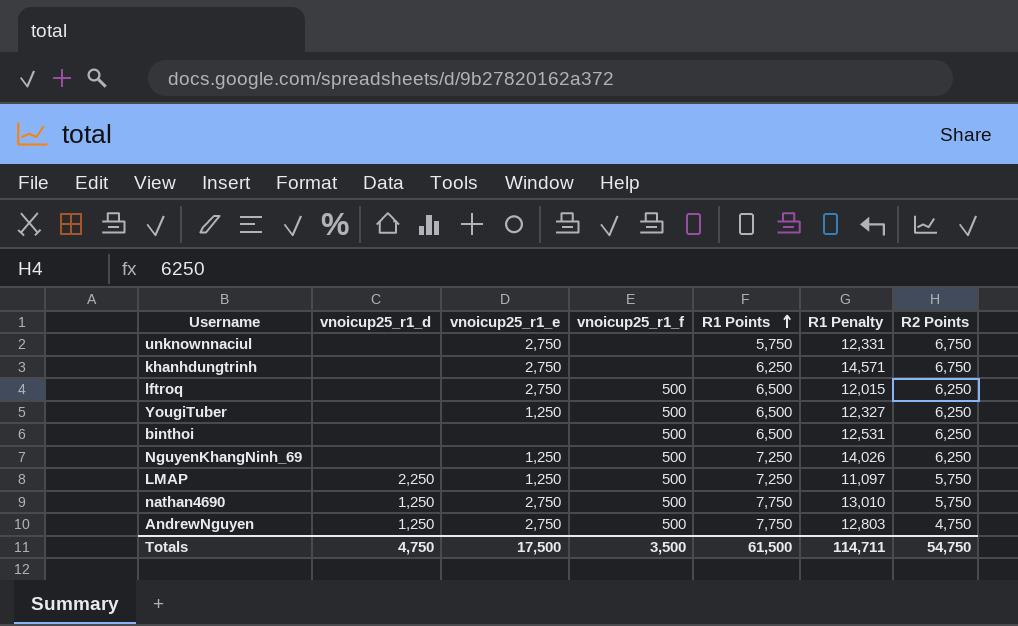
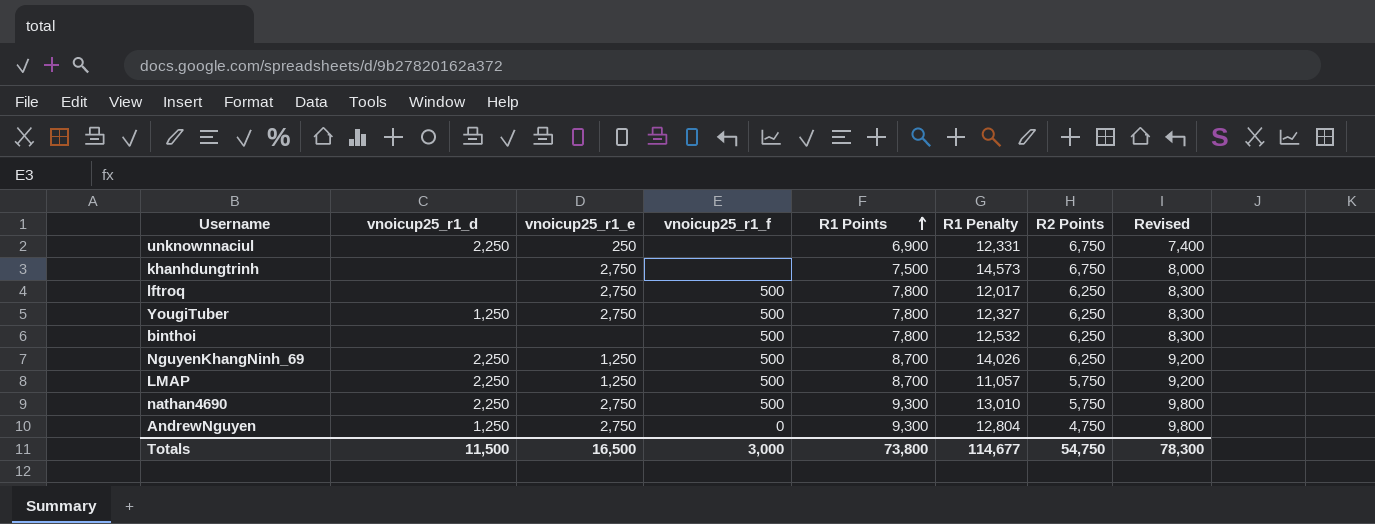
column Revised | formula: none -> [R1 Points] + 500
unknownnaciul | vnoicup25_r1_d: none -> 2,250
unknownnaciul | vnoicup25_r1_e: 2,750 -> 250
unknownnaciul | R1 Points: 5,750 -> 6,900
khanhdungtrinh | R1 Points: 6,250 -> 7,500
khanhdungtrinh | R1 Penalty: 14,571 -> 14,573
lftroq | R1 Points: 6,500 -> 7,800
lftroq | R1 Penalty: 12,015 -> 12,017
YougiTuber | vnoicup25_r1_d: none -> 1,250
YougiTuber | vnoicup25_r1_e: 1,250 -> 2,750
YougiTuber | R1 Points: 6,500 -> 7,800
binthoi | R1 Points: 6,500 -> 7,800
binthoi | R1 Penalty: 12,531 -> 12,532
NguyenKhangNinh_69 | vnoicup25_r1_d: none -> 2,250
NguyenKhangNinh_69 | R1 Points: 7,250 -> 8,700
LMAP | R1 Points: 7,250 -> 8,700
LMAP | R1 Penalty: 11,097 -> 11,057
nathan4690 | vnoicup25_r1_d: 1,250 -> 2,250
nathan4690 | R1 Points: 7,750 -> 9,300
AndrewNguyen | vnoicup25_r1_f: 500 -> 0
AndrewNguyen | R1 Points: 7,750 -> 9,300
AndrewNguyen | R1 Penalty: 12,803 -> 12,804
Totals | vnoicup25_r1_d: 4,750 -> 11,500
Totals | vnoicup25_r1_e: 17,500 -> 16,500
Totals | vnoicup25_r1_f: 3,500 -> 3,000
Totals | R1 Points: 61,500 -> 73,800
Totals | R1 Penalty: 114,711 -> 114,677

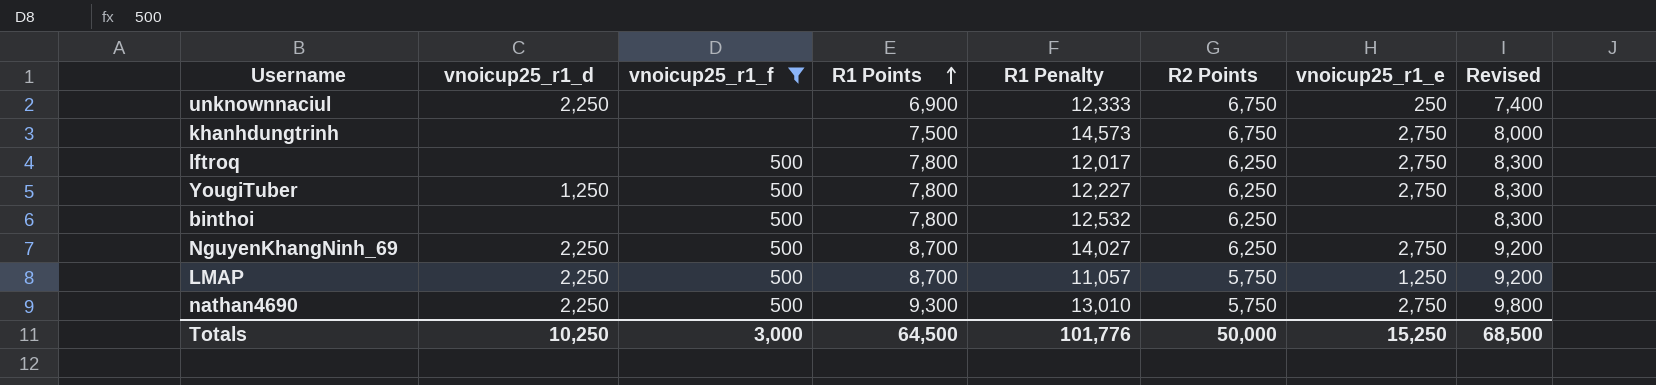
filter: none -> vnoicup25_r1_f != 0
column vnoicup25_r1_e | position: 3 -> 7
unknownnaciul | R1 Penalty: 12,331 -> 12,333
YougiTuber | R1 Penalty: 12,327 -> 12,227
NguyenKhangNinh_69 | R1 Penalty: 14,026 -> 14,027
NguyenKhangNinh_69 | vnoicup25_r1_e: 1,250 -> 2,750
Totals | vnoicup25_r1_d: 11,500 -> 10,250
Totals | R1 Points: 73,800 -> 64,500
Totals | R1 Penalty: 114,677 -> 101,776
Totals | R2 Points: 54,750 -> 50,000
Totals | vnoicup25_r1_e: 16,500 -> 15,250
Totals | Revised: 78,300 -> 68,500

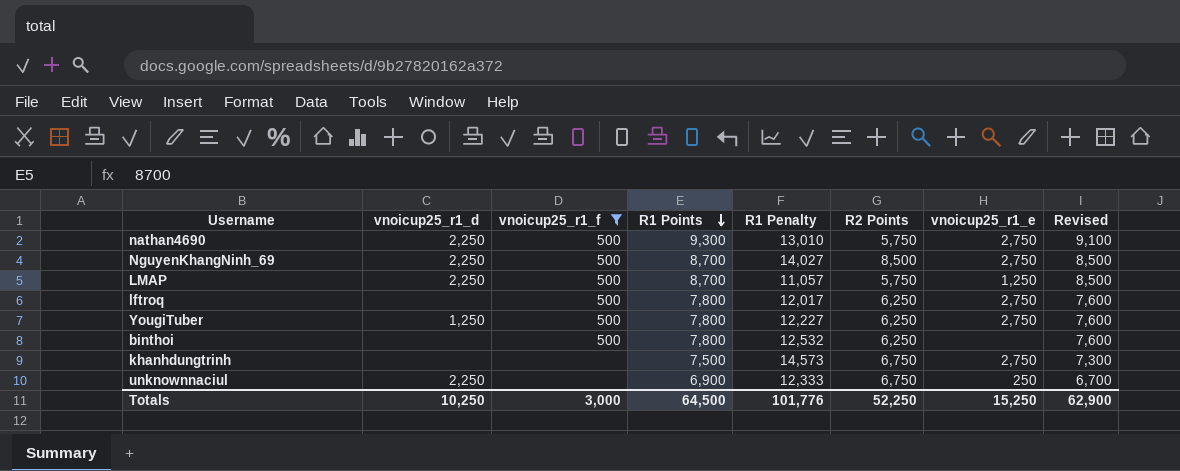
row order: R1 Points ascending -> R1 Points descending
column Revised | formula: [R1 Points] + 500 -> [R1 Points] - 200
NguyenKhangNinh_69 | R2 Points: 6,250 -> 8,500
Totals | R2 Points: 50,000 -> 52,250
Totals | Revised: 68,500 -> 62,900

